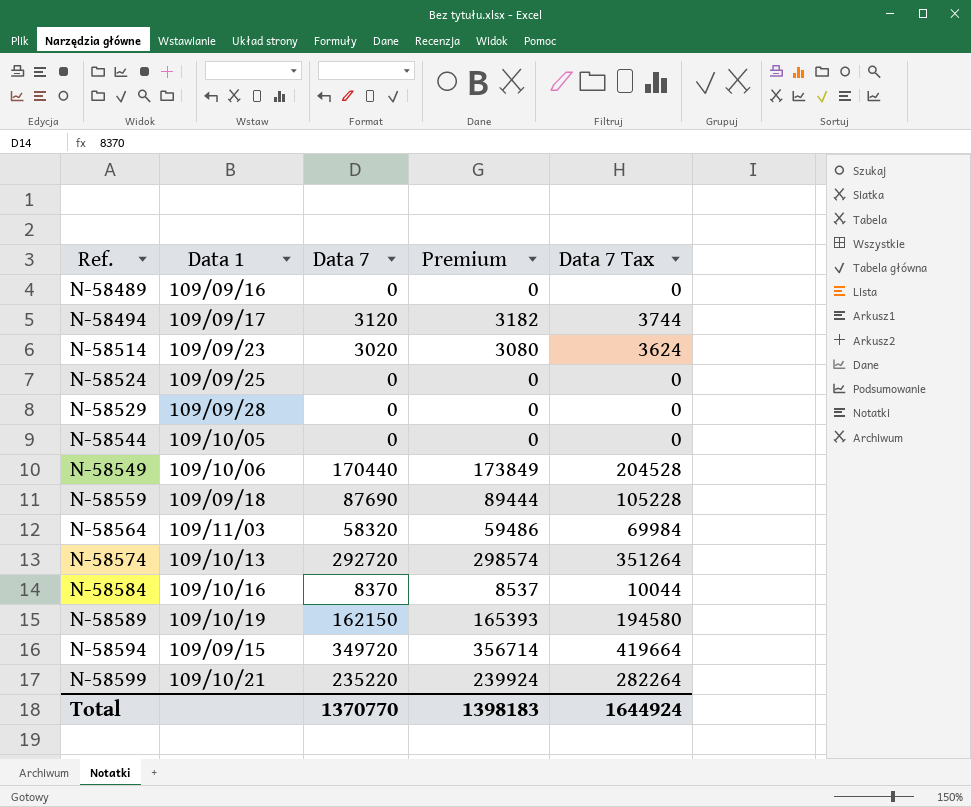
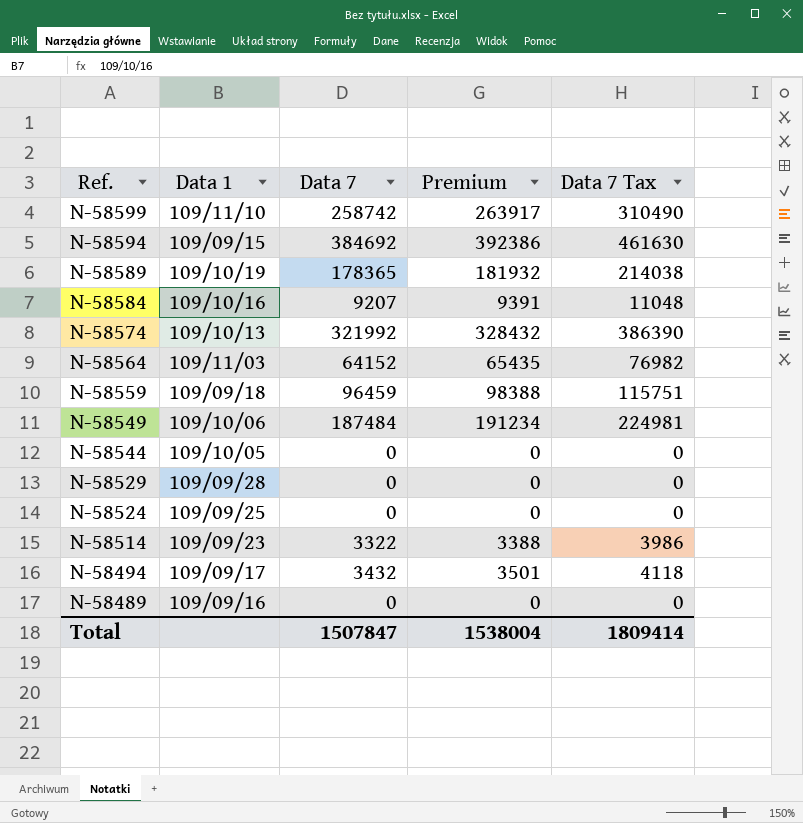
row order: Ref. ascending -> Ref. descending
N-58599 | Data 1: 109/10/21 -> 109/11/10
N-58599 | Data 7: 235220 -> 258742
N-58599 | Premium: 239924 -> 263917
N-58599 | Data 7 Tax: 282264 -> 310490
N-58594 | Data 7: 349720 -> 384692
N-58594 | Premium: 356714 -> 392386
N-58594 | Data 7 Tax: 419664 -> 461630
N-58589 | Data 7: 162150 -> 178365
N-58589 | Premium: 165393 -> 181932
N-58589 | Data 7 Tax: 194580 -> 214038
N-58584 | Data 7: 8370 -> 9207
N-58584 | Premium: 8537 -> 9391
N-58584 | Data 7 Tax: 10044 -> 11048
N-58574 | Data 7: 292720 -> 321992
N-58574 | Premium: 298574 -> 328432
N-58574 | Data 7 Tax: 351264 -> 386390
N-58564 | Data 7: 58320 -> 64152
N-58564 | Premium: 59486 -> 65435
N-58564 | Data 7 Tax: 69984 -> 76982
N-58559 | Data 7: 87690 -> 96459
N-58559 | Premium: 89444 -> 98388
N-58559 | Data 7 Tax: 105228 -> 115751
N-58549 | Data 7: 170440 -> 187484
N-58549 | Premium: 173849 -> 191234
N-58549 | Data 7 Tax: 204528 -> 224981
N-58514 | Data 7: 3020 -> 3322
N-58514 | Premium: 3080 -> 3388
N-58514 | Data 7 Tax: 3624 -> 3986
N-58494 | Data 7: 3120 -> 3432
N-58494 | Premium: 3182 -> 3501
N-58494 | Data 7 Tax: 3744 -> 4118
Total | Data 7: 1370770 -> 1507847
Total | Premium: 1398183 -> 1538004
Total | Data 7 Tax: 1644924 -> 1809414

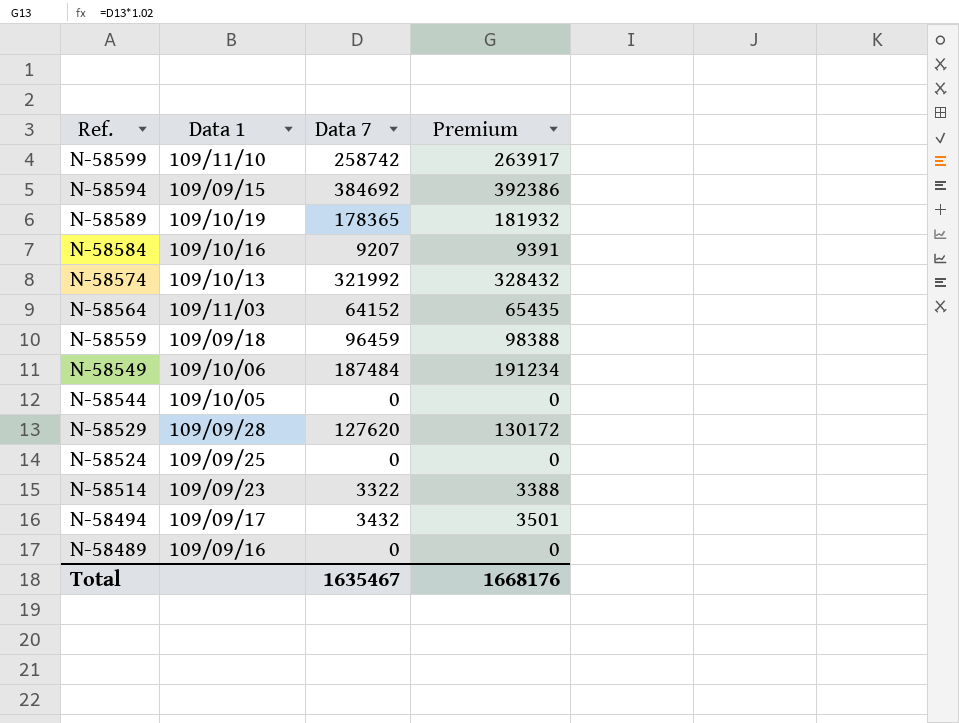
column Data 7 Tax | formula: [Data 7] * 1.2 -> none
N-58529 | Data 7: 0 -> 127620
N-58529 | Premium: 0 -> 130172
Total | Data 7: 1507847 -> 1635467
Total | Premium: 1538004 -> 1668176

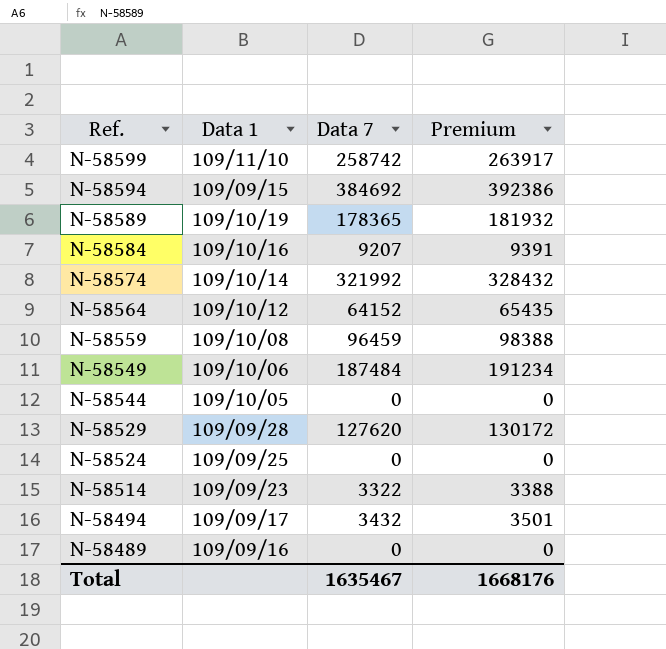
N-58574 | Data 1: 109/10/13 -> 109/10/14
N-58564 | Data 1: 109/11/03 -> 109/10/12
N-58559 | Data 1: 109/09/18 -> 109/10/08

